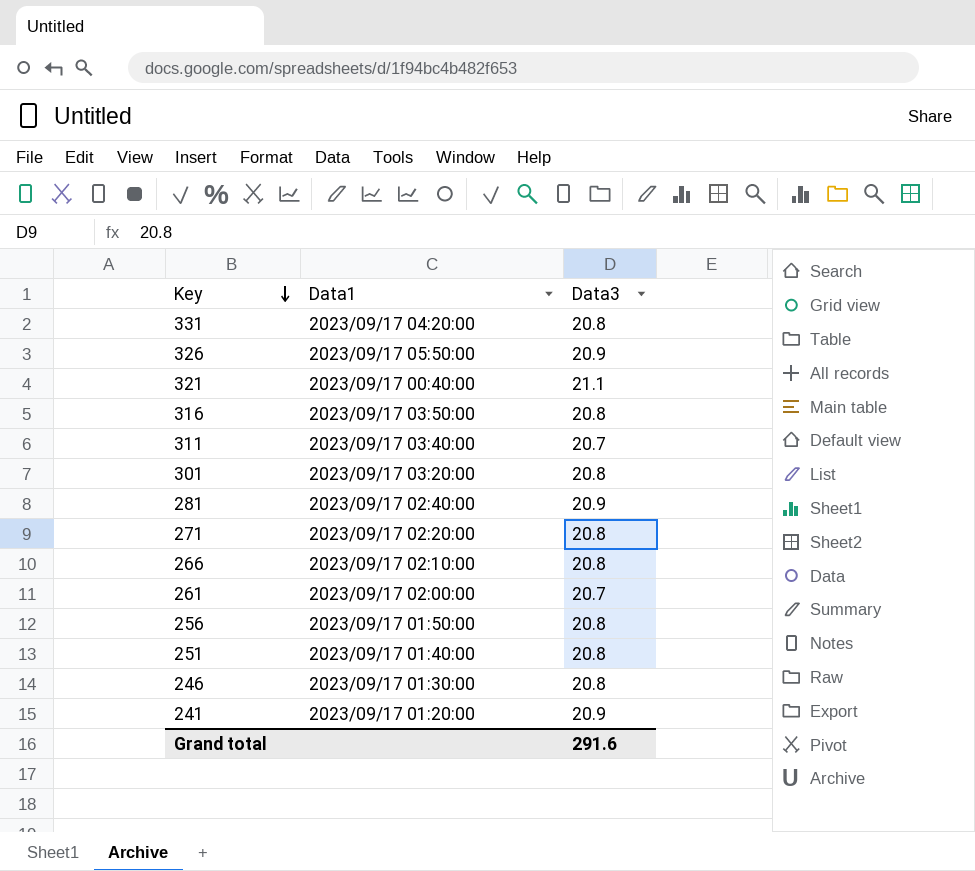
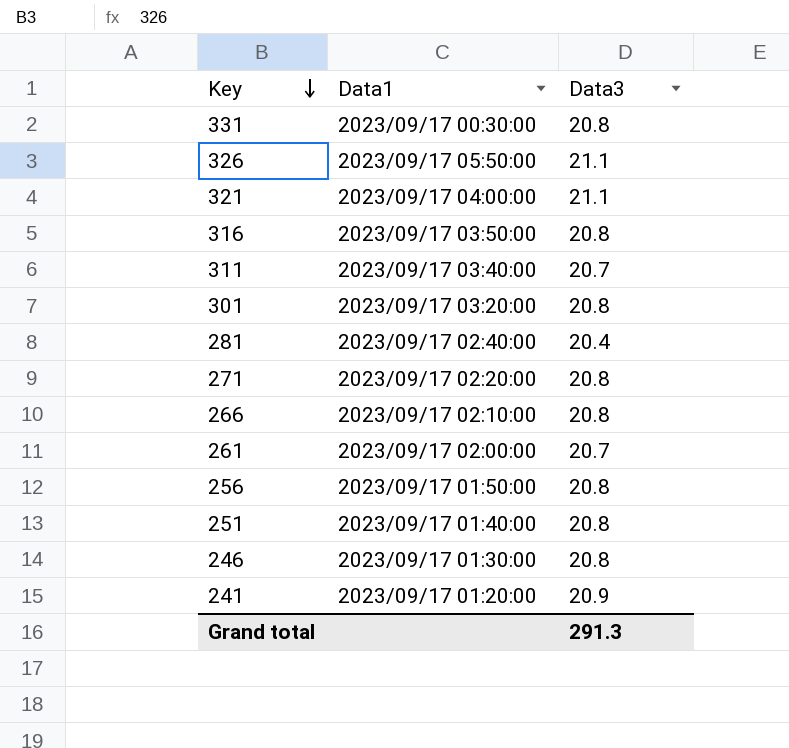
331 | Data1: 2023/09/17 04:20:00 -> 2023/09/17 00:30:00
326 | Data3: 20.9 -> 21.1
321 | Data1: 2023/09/17 00:40:00 -> 2023/09/17 04:00:00
281 | Data3: 20.9 -> 20.4
Grand total | Data3: 291.6 -> 291.3

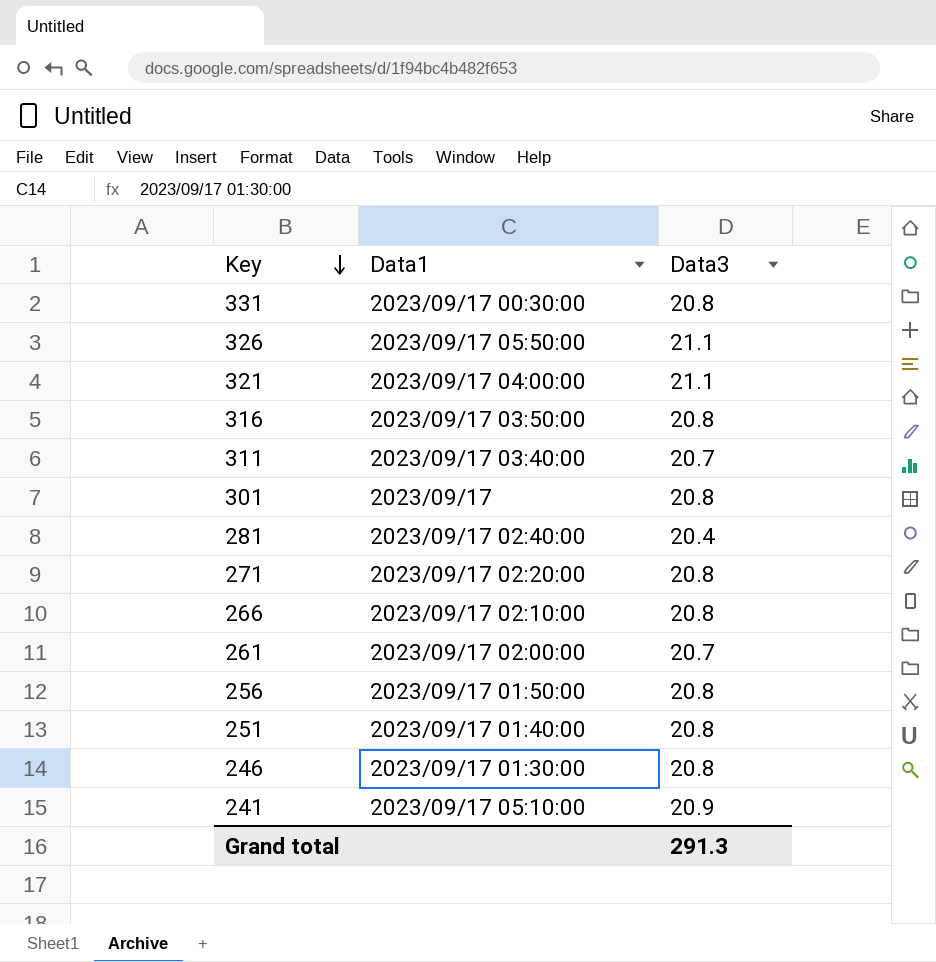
301 | Data1: 2023/09/17 03:20:00 -> 2023/09/17
241 | Data1: 2023/09/17 01:20:00 -> 2023/09/17 05:10:00

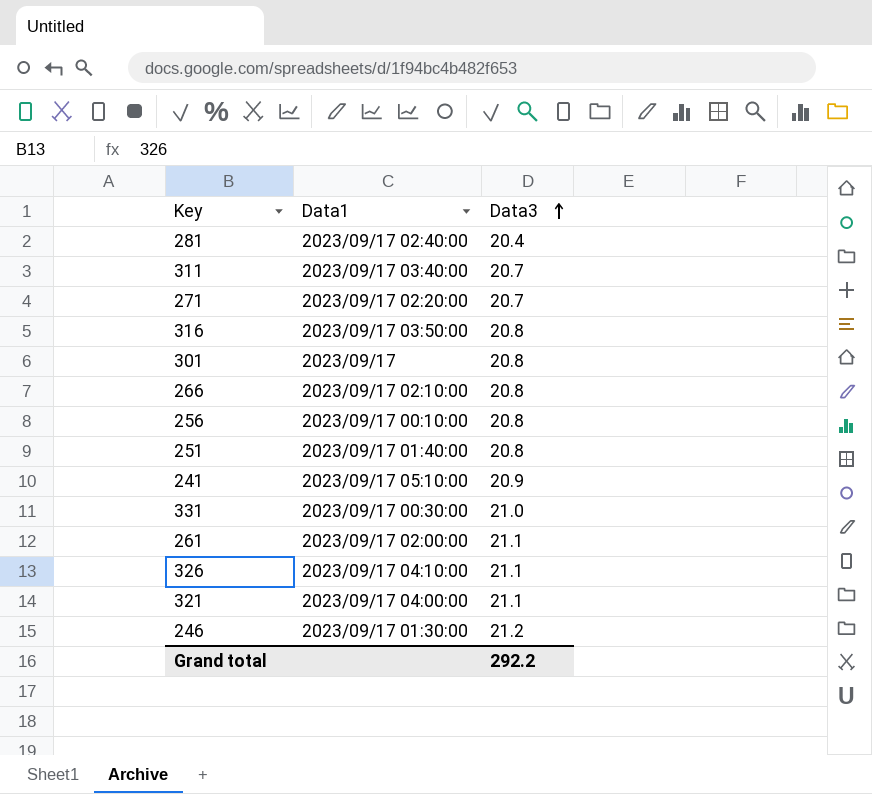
row order: Key descending -> Data3 ascending
271 | Data3: 20.8 -> 20.7
256 | Data1: 2023/09/17 01:50:00 -> 2023/09/17 00:10:00
331 | Data3: 20.8 -> 21.0
261 | Data3: 20.7 -> 21.1
326 | Data1: 2023/09/17 05:50:00 -> 2023/09/17 04:10:00
246 | Data3: 20.8 -> 21.2
Grand total | Data3: 291.3 -> 292.2

